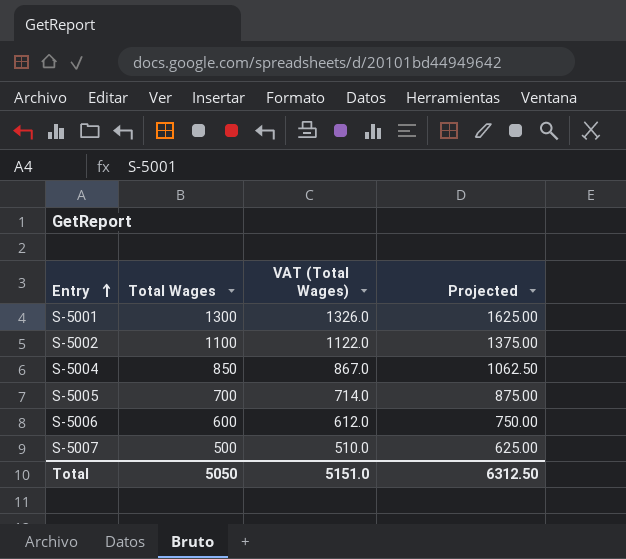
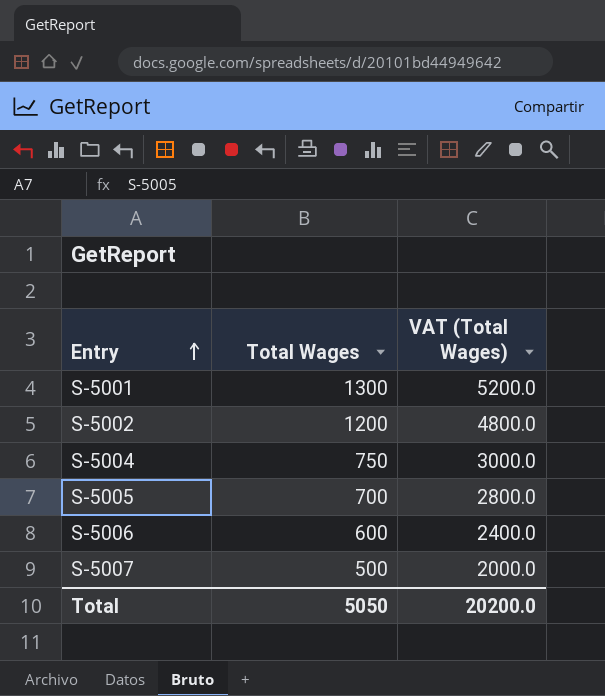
column Projected | formula: [Total Wages] * 1.25 -> none
column VAT (Total Wages) | formula: [Total Wages] * 1.02 -> [Total Wages] * 4
S-5002 | Total Wages: 1100 -> 1200
S-5004 | Total Wages: 850 -> 750
Total | VAT (Total Wages): 5151.0 -> 20200.0

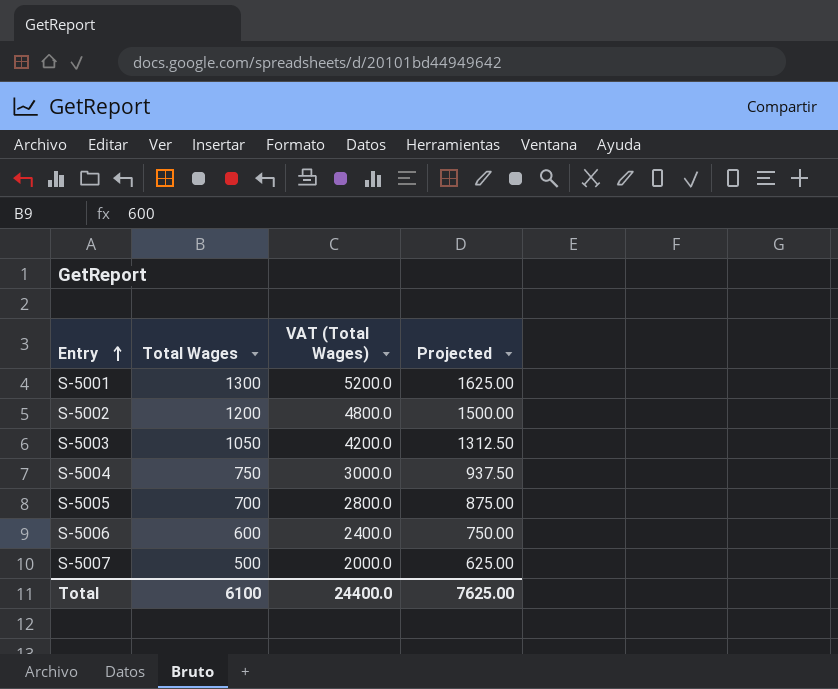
column Projected | formula: none -> [Total Wages] * 1.25
row S-5003: none -> 1050 | 4200.0 | 1312.50
Total | Total Wages: 5050 -> 6100
Total | VAT (Total Wages): 20200.0 -> 24400.0

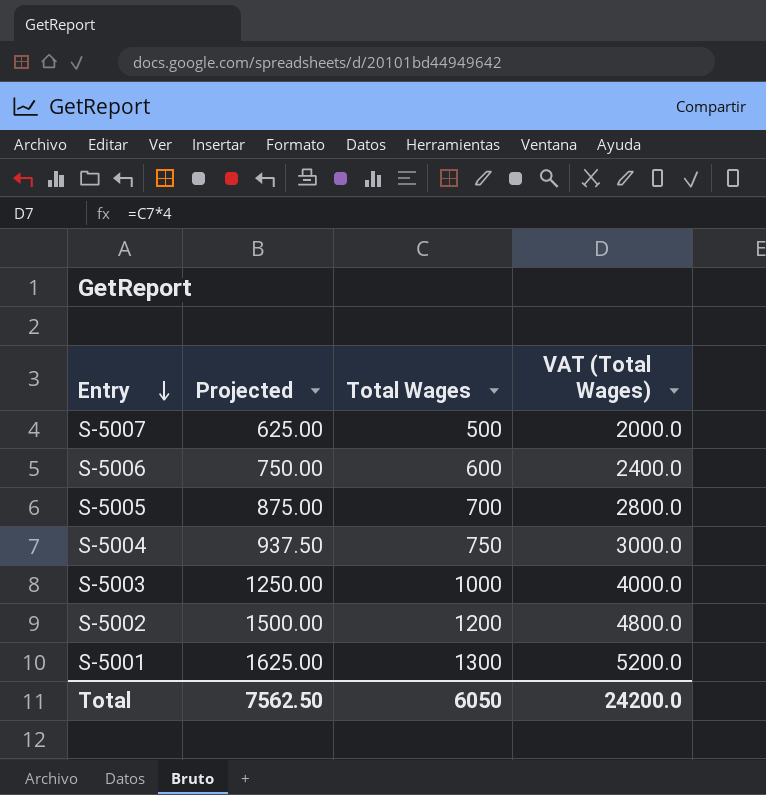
row order: Entry ascending -> Entry descending
column Projected | position: 4 -> 2
S-5003 | Projected: 1312.50 -> 1250.00
S-5003 | Total Wages: 1050 -> 1000
S-5003 | VAT (Total Wages): 4200.0 -> 4000.0
Total | Projected: 7625.00 -> 7562.50
Total | Total Wages: 6100 -> 6050
Total | VAT (Total Wages): 24400.0 -> 24200.0

